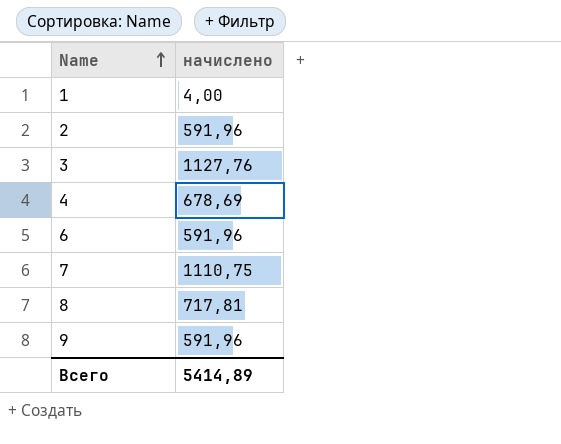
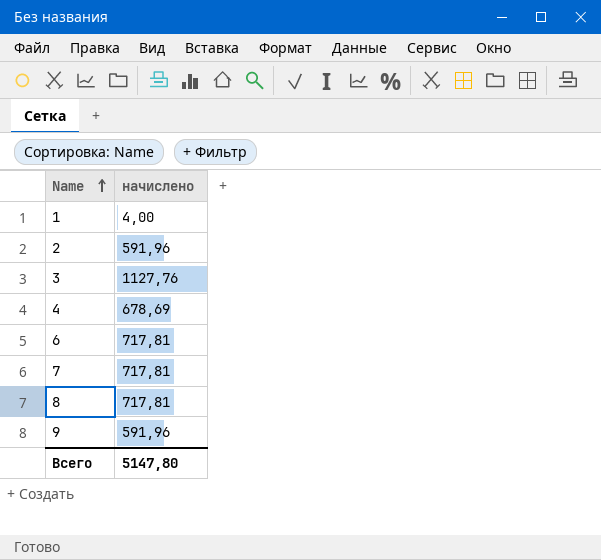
6 | начислено: 591,96 -> 717,81
7 | начислено: 1110,75 -> 717,81
Всего | начислено: 5414,89 -> 5147,80

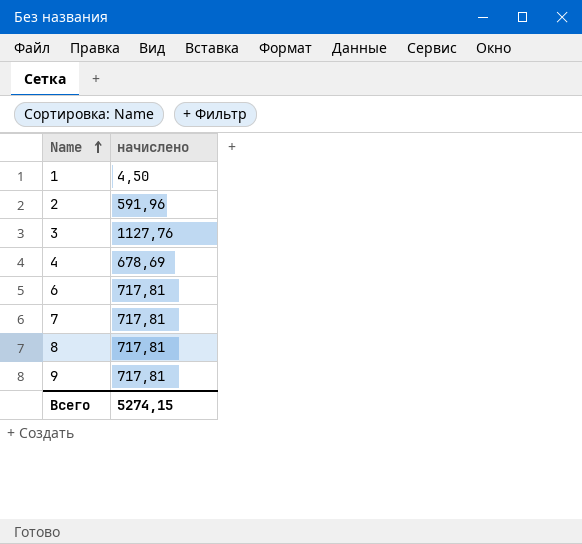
1 | начислено: 4,00 -> 4,50
9 | начислено: 591,96 -> 717,81
Всего | начислено: 5147,80 -> 5274,15

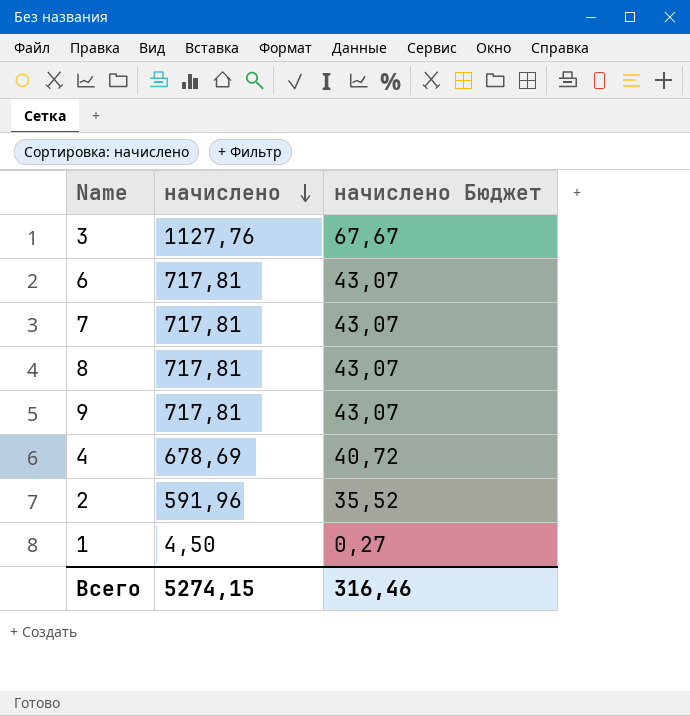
row order: Name ascending -> начислено descending
column начислено Бюджет | formula: none -> [начислено] * 0,06

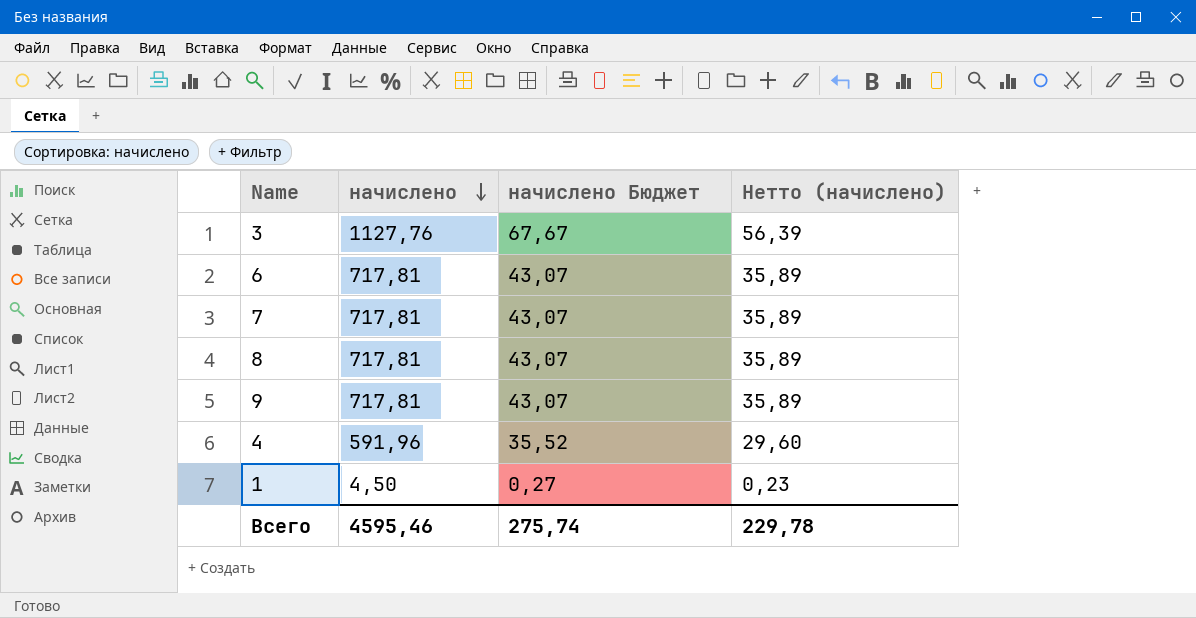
column Нетто (начислено) | formula: none -> [начислено] * 0,05
row 2: 591,96 | 35,52 -> none
4 | начислено: 678,69 -> 591,96
4 | начислено Бюджет: 40,72 -> 35,52
Всего | начислено: 5274,15 -> 4595,46
Всего | начислено Бюджет: 316,46 -> 275,74

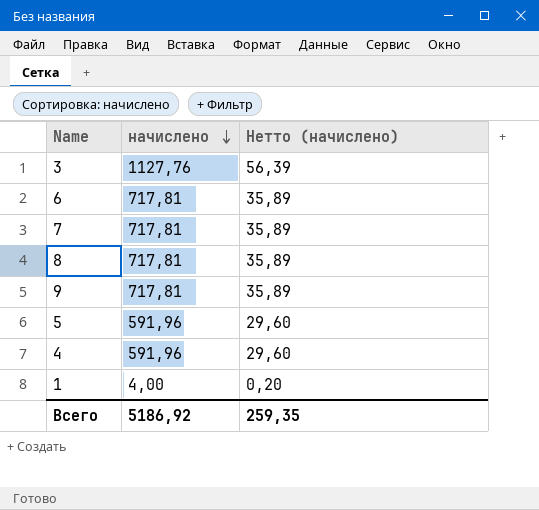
column начислено Бюджет | formula: [начислено] * 0,06 -> none
row 5: none -> 591,96 | 29,60
1 | начислено: 4,50 -> 4,00
1 | Нетто (начислено): 0,23 -> 0,20
Всего | начислено: 4595,46 -> 5186,92
Всего | Нетто (начислено): 229,78 -> 259,35

